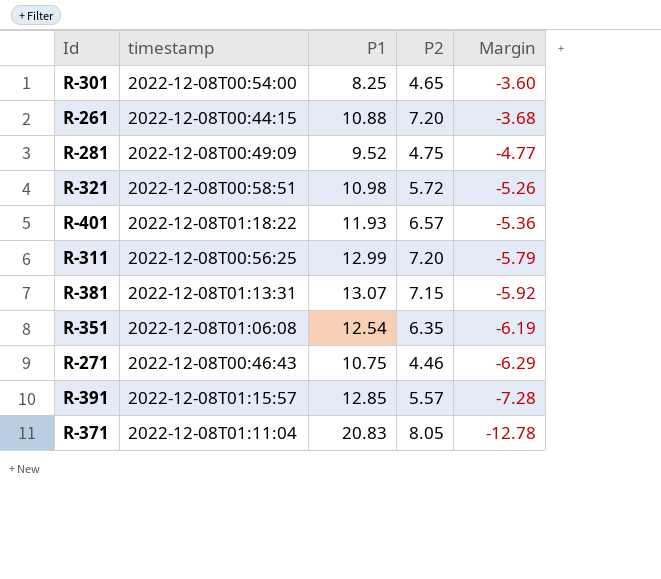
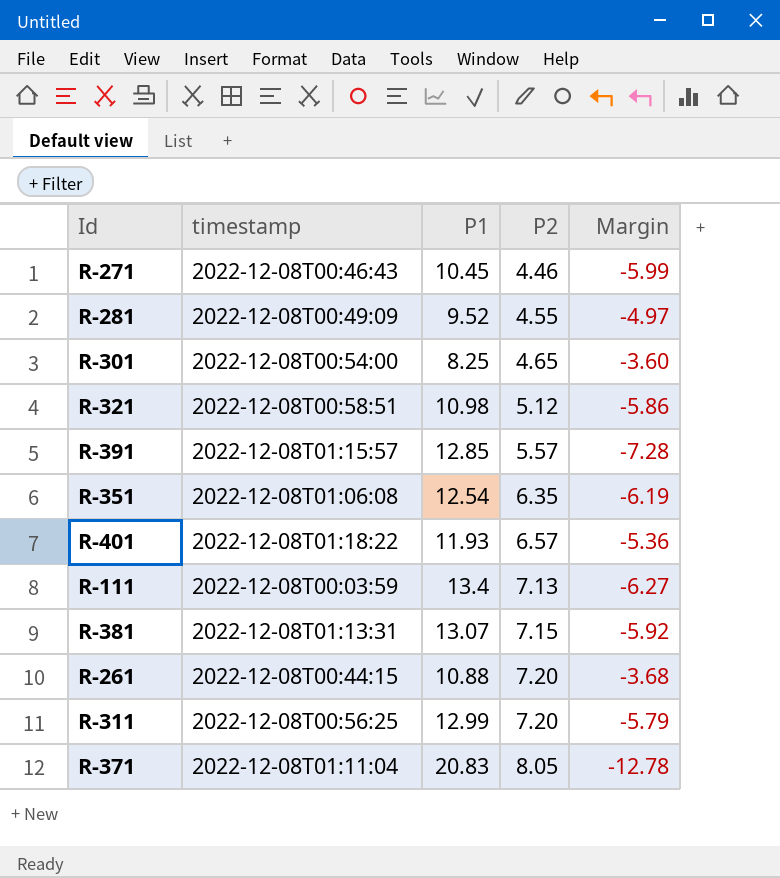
row order: Margin descending -> P2 ascending
R-271 | P1: 10.75 -> 10.45
R-271 | Margin: -6.29 -> -5.99
R-281 | P2: 4.75 -> 4.55
R-281 | Margin: -4.77 -> -4.97
R-321 | P2: 5.72 -> 5.12
R-321 | Margin: -5.26 -> -5.86
row R-111: none -> 2022-12-08T00:03:59 | 13.4 | 7.13 | -6.27

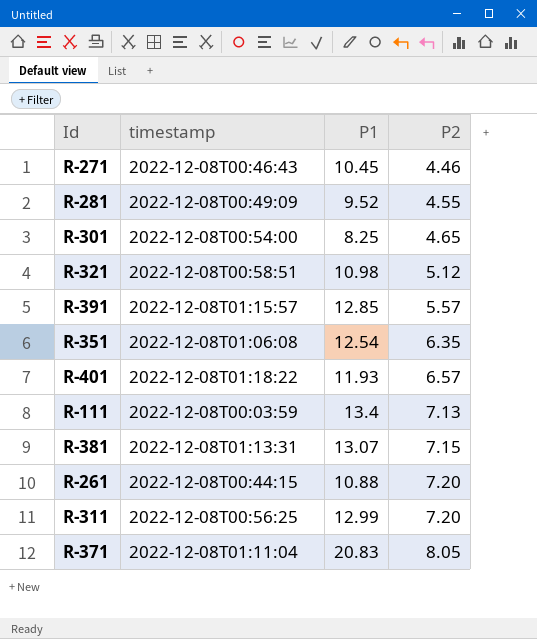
column Margin | formula: [P2] - [P1] -> none

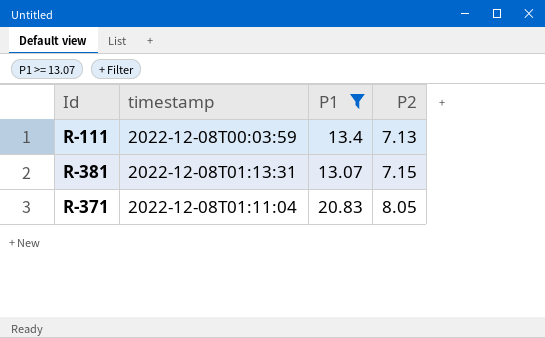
filter: none -> P1 >= 13.07

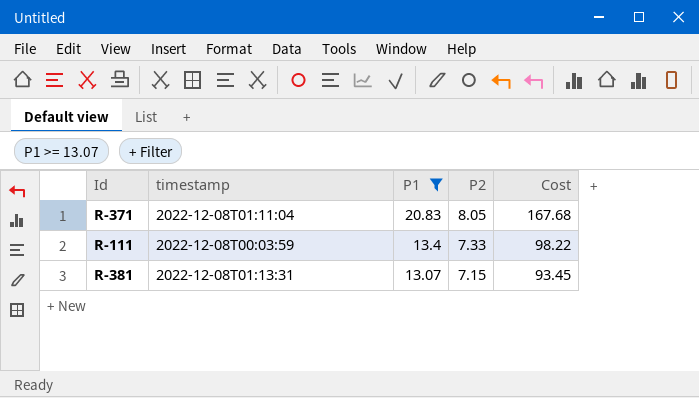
row order: P2 ascending -> P1 descending
column Cost | formula: none -> [P1] * [P2]
R-111 | P2: 7.13 -> 7.33

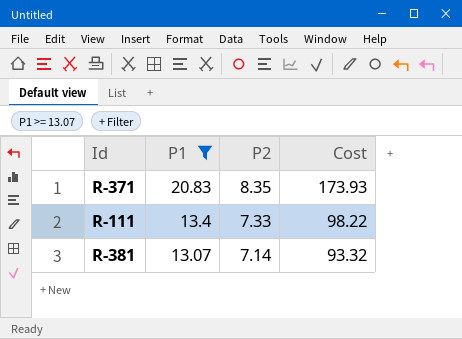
column timestamp | position: 2 -> none
R-371 | P2: 8.05 -> 8.35
R-371 | Cost: 167.68 -> 173.93
R-381 | P2: 7.15 -> 7.14
R-381 | Cost: 93.45 -> 93.32

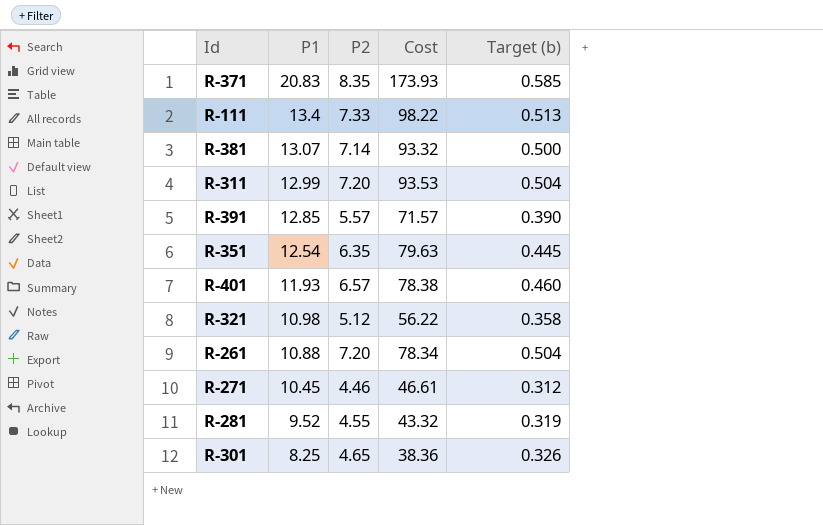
filter: P1 >= 13.07 -> none
column Target (b) | formula: none -> [P2] * 0.07

